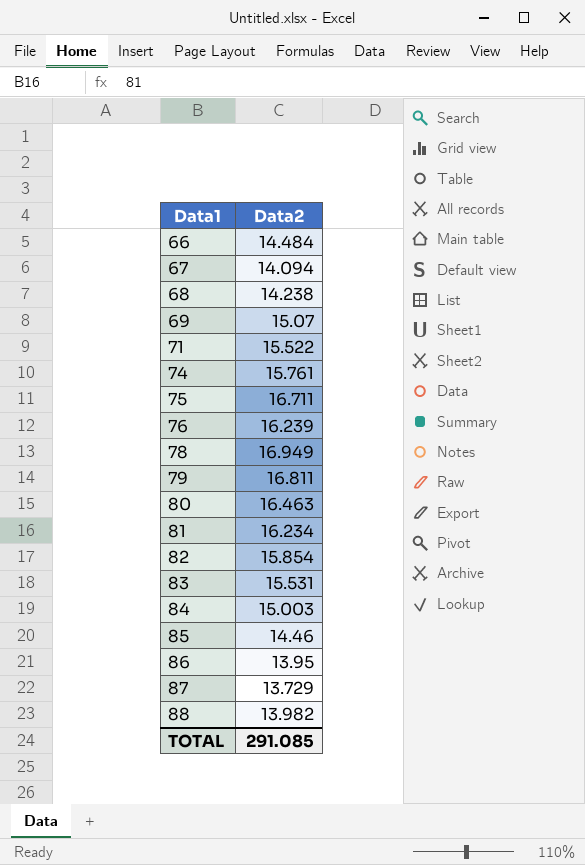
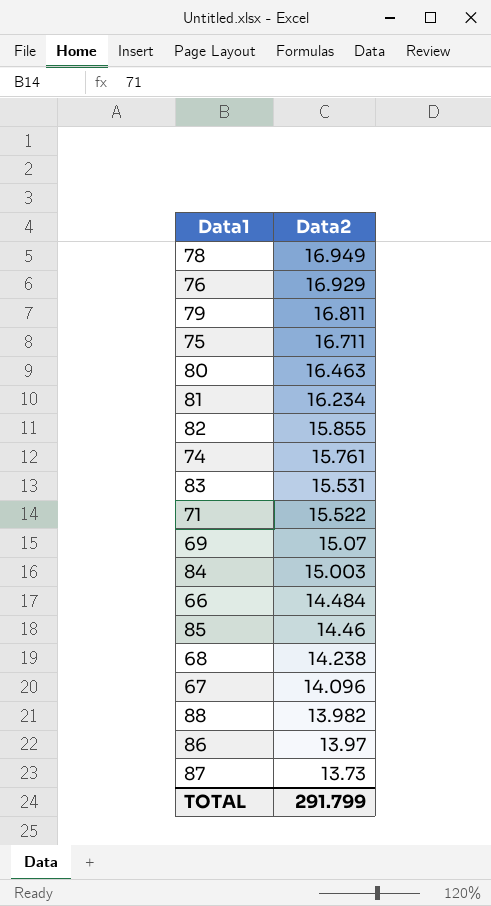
row order: Data1 ascending -> Data2 descending
76 | Data2: 16.239 -> 16.929
82 | Data2: 15.854 -> 15.855
67 | Data2: 14.094 -> 14.096
86 | Data2: 13.95 -> 13.97
87 | Data2: 13.729 -> 13.73
TOTAL | Data2: 291.085 -> 291.799

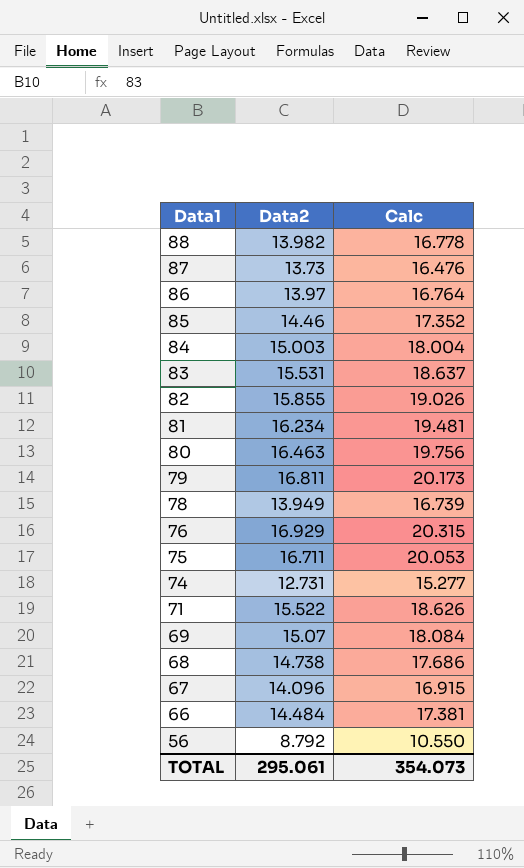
row order: Data2 descending -> Data1 descending
column Calc | formula: none -> [Data2] * 1.2
78 | Data2: 16.949 -> 13.949
74 | Data2: 15.761 -> 12.731
68 | Data2: 14.238 -> 14.738
row 56: none -> 8.792 | 10.550
TOTAL | Data2: 291.799 -> 295.061

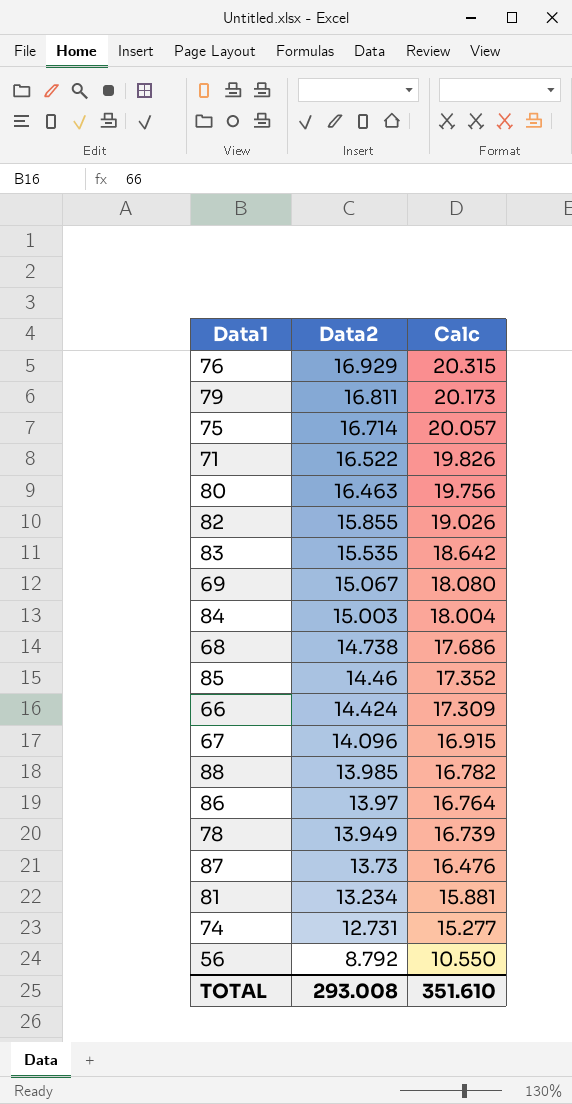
row order: Data1 descending -> Data2 descending
75 | Data2: 16.711 -> 16.714
75 | Calc: 20.053 -> 20.057
71 | Data2: 15.522 -> 16.522
71 | Calc: 18.626 -> 19.826
83 | Data2: 15.531 -> 15.535
83 | Calc: 18.637 -> 18.642
69 | Data2: 15.07 -> 15.067
69 | Calc: 18.084 -> 18.080
66 | Data2: 14.484 -> 14.424
66 | Calc: 17.381 -> 17.309
88 | Data2: 13.982 -> 13.985
88 | Calc: 16.778 -> 16.782
81 | Data2: 16.234 -> 13.234
81 | Calc: 19.481 -> 15.881
TOTAL | Data2: 295.061 -> 293.008
TOTAL | Calc: 354.073 -> 351.610

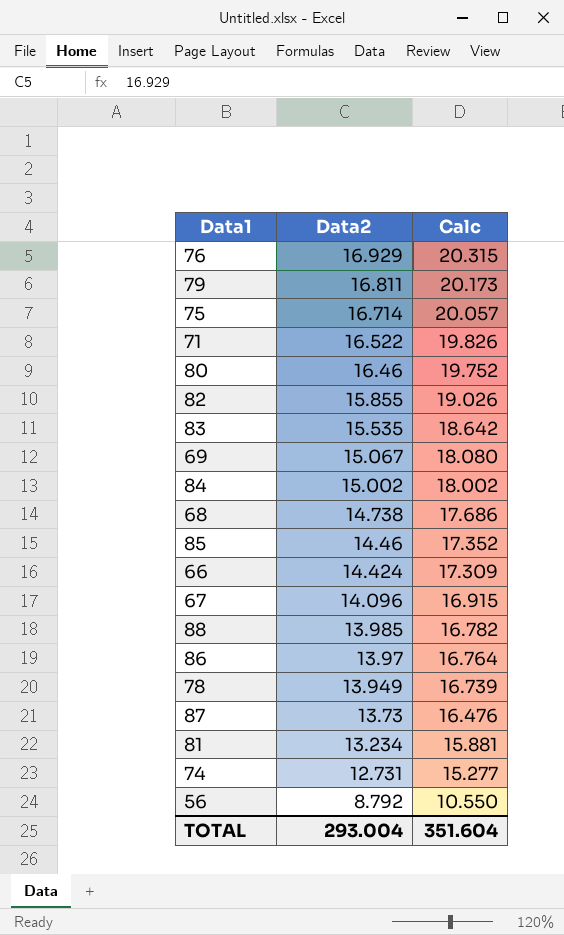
80 | Data2: 16.463 -> 16.46
80 | Calc: 19.756 -> 19.752
84 | Data2: 15.003 -> 15.002
84 | Calc: 18.004 -> 18.002
TOTAL | Data2: 293.008 -> 293.004
TOTAL | Calc: 351.610 -> 351.604

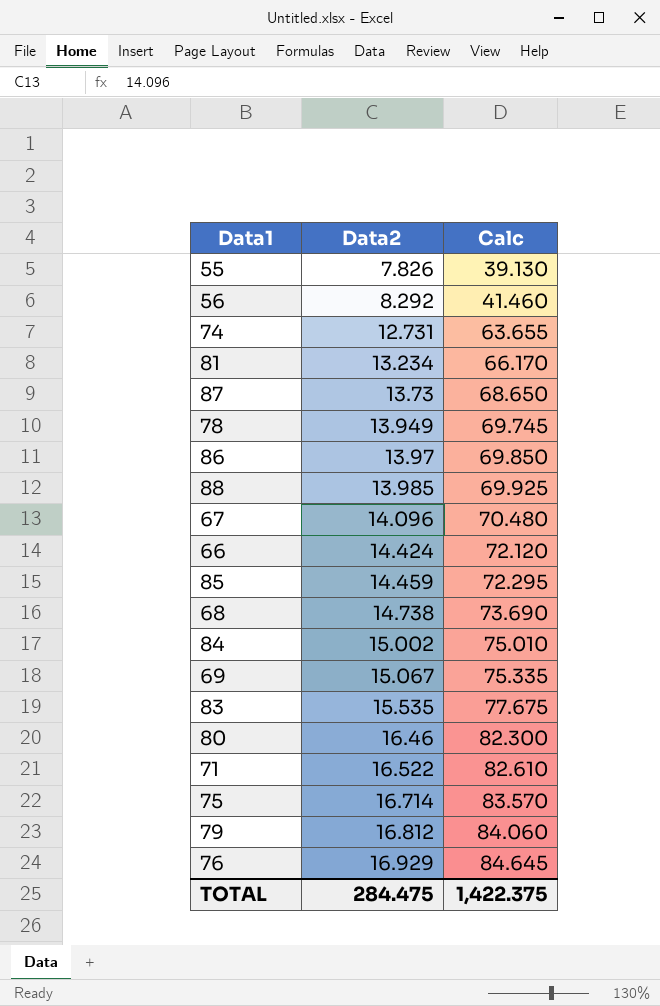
row order: Data2 descending -> Data2 ascending
column Calc | formula: [Data2] * 1.2 -> [Data2] * 5
row 82: 15.855 | 19.026 -> none
row 55: none -> 7.826 | 39.130
56 | Data2: 8.792 -> 8.292
85 | Data2: 14.46 -> 14.459
79 | Data2: 16.811 -> 16.812
TOTAL | Data2: 293.004 -> 284.475
TOTAL | Calc: 351.604 -> 1,422.375

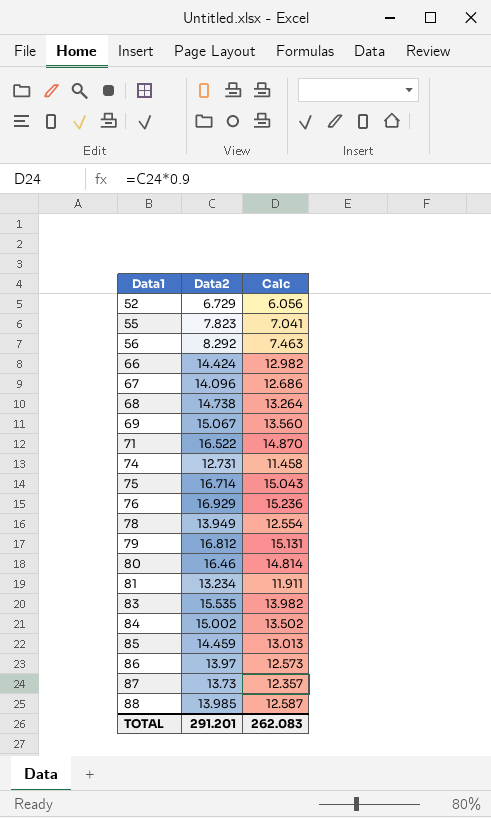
row order: Data2 ascending -> Data1 ascending
column Calc | formula: [Data2] * 5 -> [Data2] * 0.9
row 52: none -> 6.729 | 6.056
55 | Data2: 7.826 -> 7.823
TOTAL | Data2: 284.475 -> 291.201
TOTAL | Calc: 1,422.375 -> 262.083

